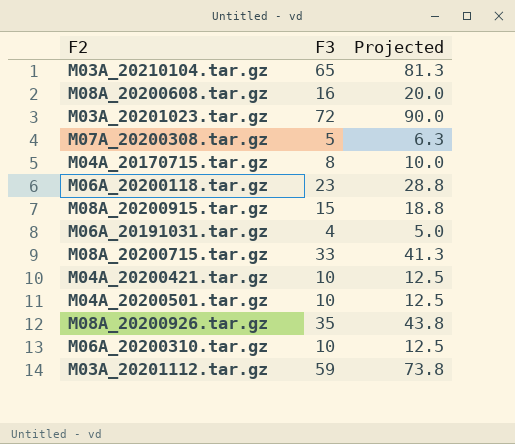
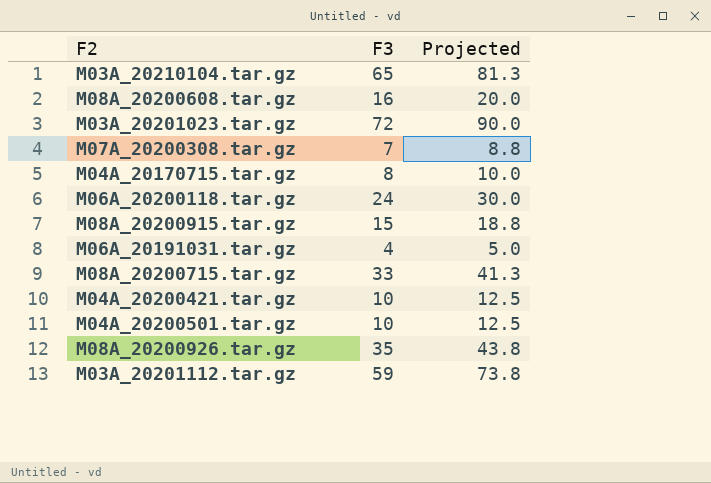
row M06A_20200310.tar.gz: 10 | 12.5 -> none
M07A_20200308.tar.gz | F3: 5 -> 7
M07A_20200308.tar.gz | Projected: 6.3 -> 8.8
M06A_20200118.tar.gz | F3: 23 -> 24
M06A_20200118.tar.gz | Projected: 28.8 -> 30.0

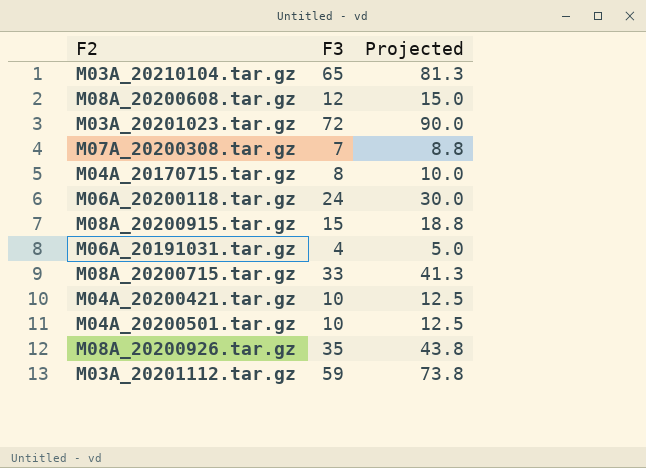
M08A_20200608.tar.gz | F3: 16 -> 12
M08A_20200608.tar.gz | Projected: 20.0 -> 15.0

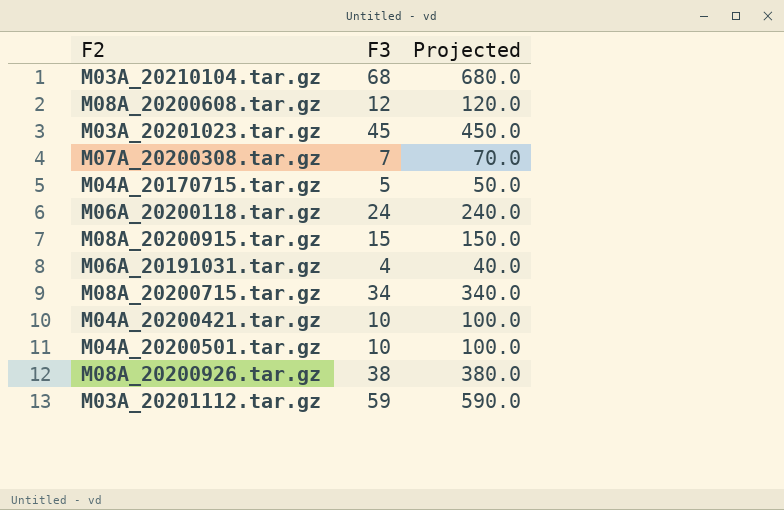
column Projected | formula: [F3] * 1.25 -> [F3] * 10
M03A_20210104.tar.gz | F3: 65 -> 68
M03A_20201023.tar.gz | F3: 72 -> 45
M04A_20170715.tar.gz | F3: 8 -> 5
M08A_20200715.tar.gz | F3: 33 -> 34
M08A_20200926.tar.gz | F3: 35 -> 38

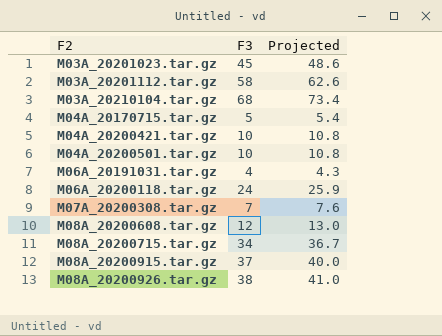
row order: none -> F2 ascending
column Projected | formula: [F3] * 10 -> [F3] * 1.08
M03A_20201112.tar.gz | F3: 59 -> 58
M08A_20200915.tar.gz | F3: 15 -> 37

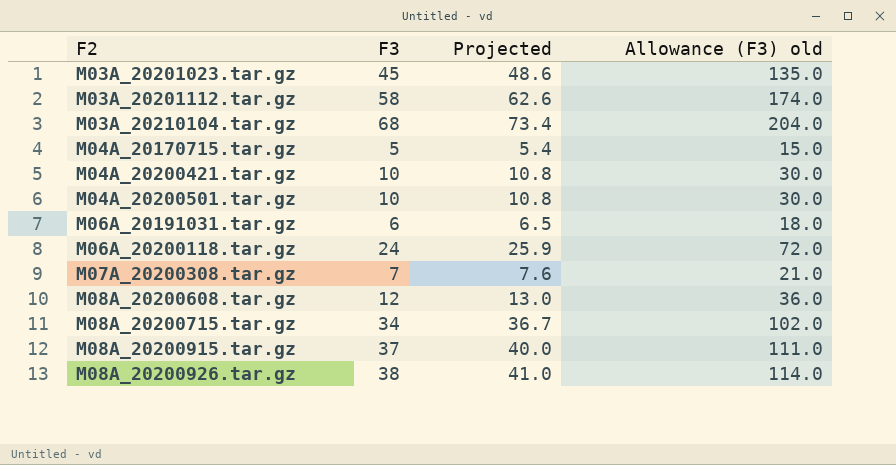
column Allowance (F3) old | formula: none -> [F3] * 3
M06A_20191031.tar.gz | F3: 4 -> 6
M06A_20191031.tar.gz | Projected: 4.3 -> 6.5

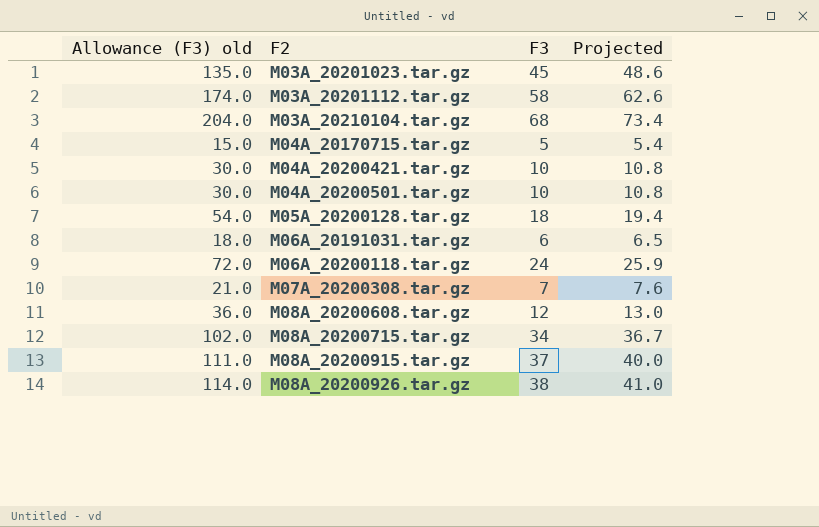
column Allowance (F3) old | position: 4 -> 1
row M05A_20200128.tar.gz: none -> 54.0 | 18 | 19.4

